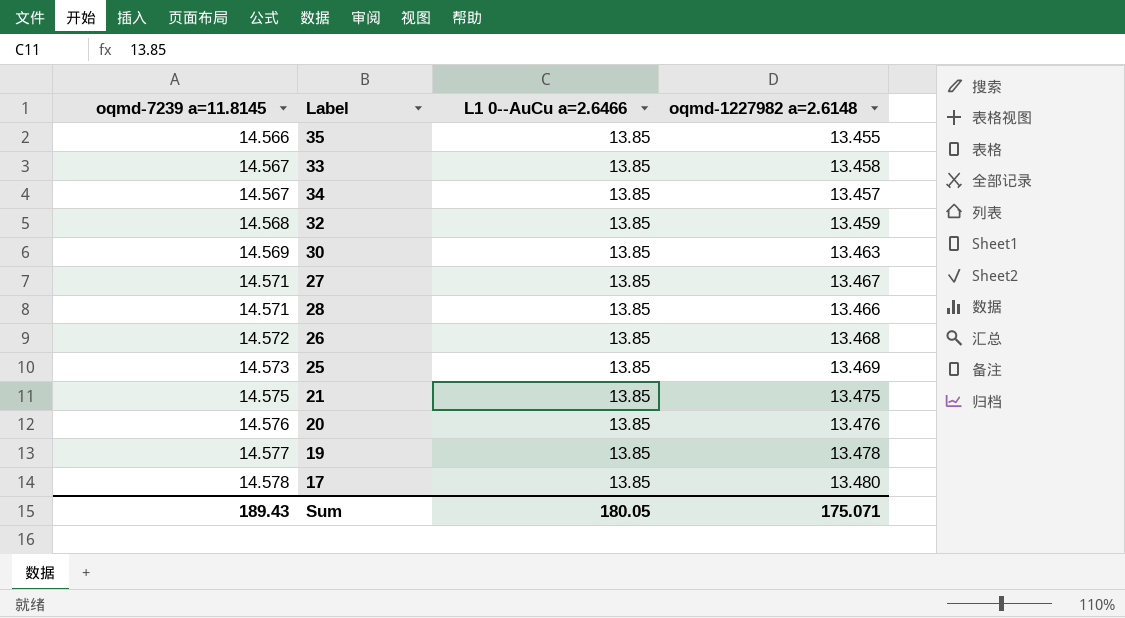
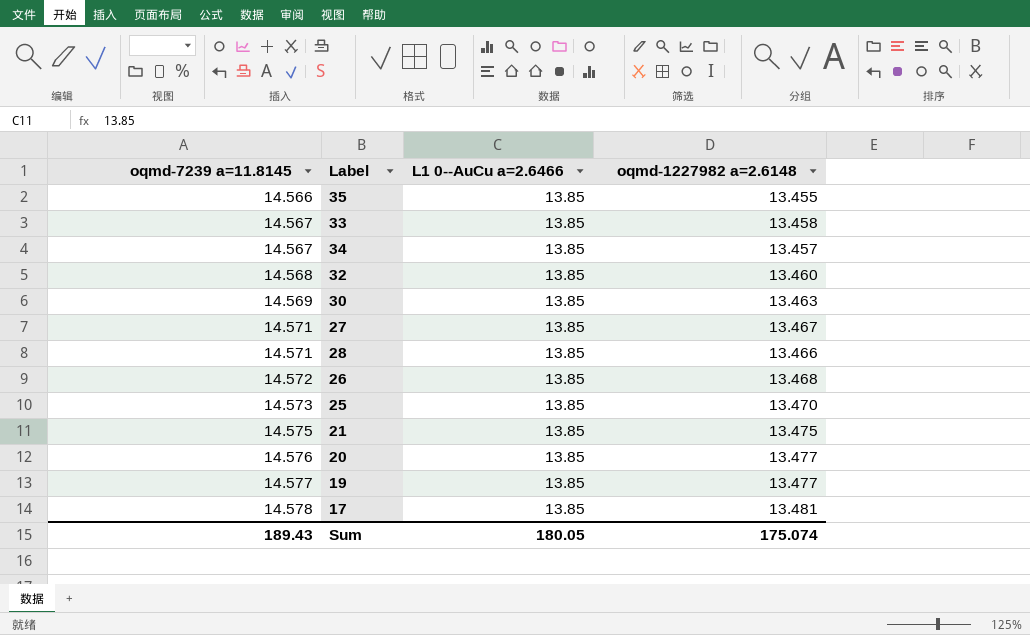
32 | oqmd-1227982 a=2.6148: 13.459 -> 13.460
25 | oqmd-1227982 a=2.6148: 13.469 -> 13.470
20 | oqmd-1227982 a=2.6148: 13.476 -> 13.477
19 | oqmd-1227982 a=2.6148: 13.478 -> 13.477
17 | oqmd-1227982 a=2.6148: 13.480 -> 13.481
Sum | oqmd-1227982 a=2.6148: 175.071 -> 175.074

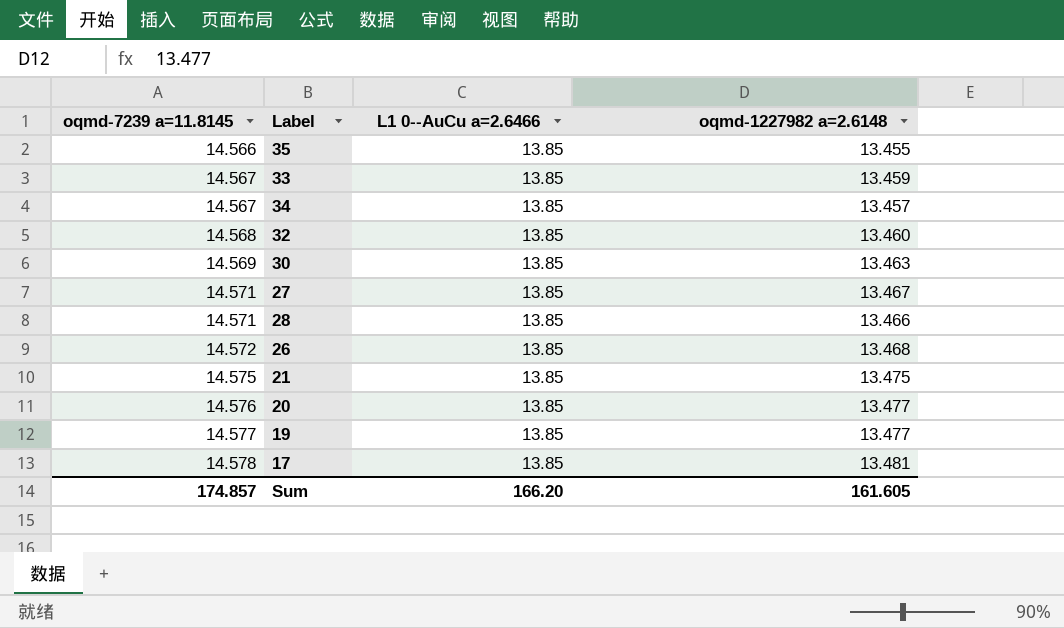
row 25: 14.573 | 13.85 | 13.470 -> none
33 | oqmd-1227982 a=2.6148: 13.458 -> 13.459
Sum | oqmd-7239 a=11.8145: 189.43 -> 174.857
Sum | L1 0--AuCu a=2.6466: 180.05 -> 166.20
Sum | oqmd-1227982 a=2.6148: 175.074 -> 161.605

